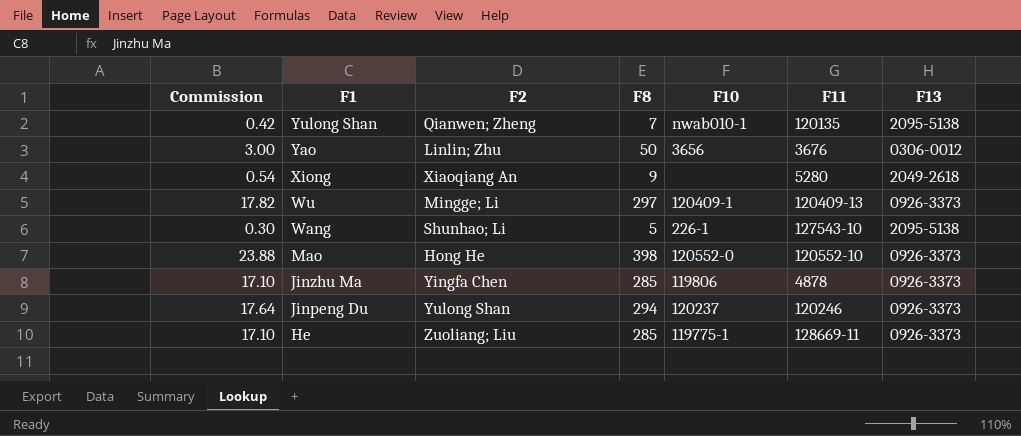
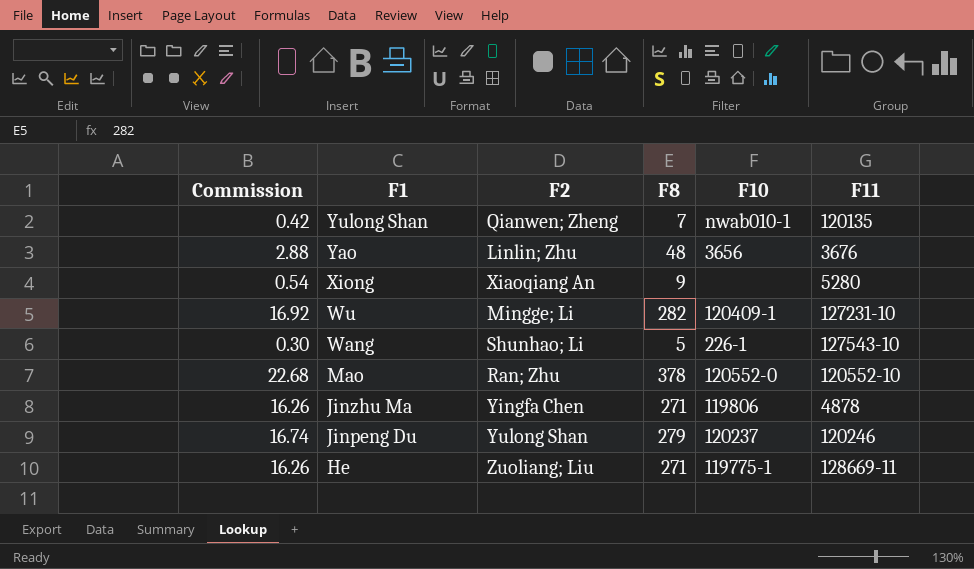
column F13 | position: 7 -> none
Yao | Commission: 3.00 -> 2.88
Yao | F8: 50 -> 48
Wu | Commission: 17.82 -> 16.92
Wu | F8: 297 -> 282
Wu | F11: 120409-13 -> 127231-10
Mao | Commission: 23.88 -> 22.68
Mao | F2: Hong He -> Ran; Zhu
Mao | F8: 398 -> 378
Jinzhu Ma | Commission: 17.10 -> 16.26
Jinzhu Ma | F8: 285 -> 271
Jinpeng Du | Commission: 17.64 -> 16.74
Jinpeng Du | F8: 294 -> 279
He | Commission: 17.10 -> 16.26
He | F8: 285 -> 271

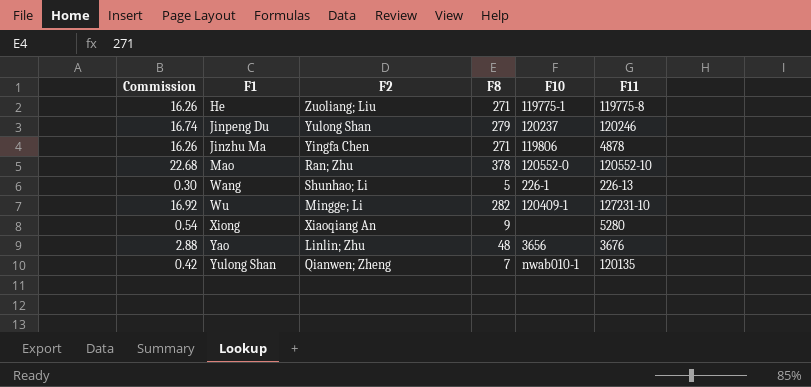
row order: F1 descending -> F1 ascending
He | F11: 128669-11 -> 119775-8
Wang | F11: 127543-10 -> 226-13

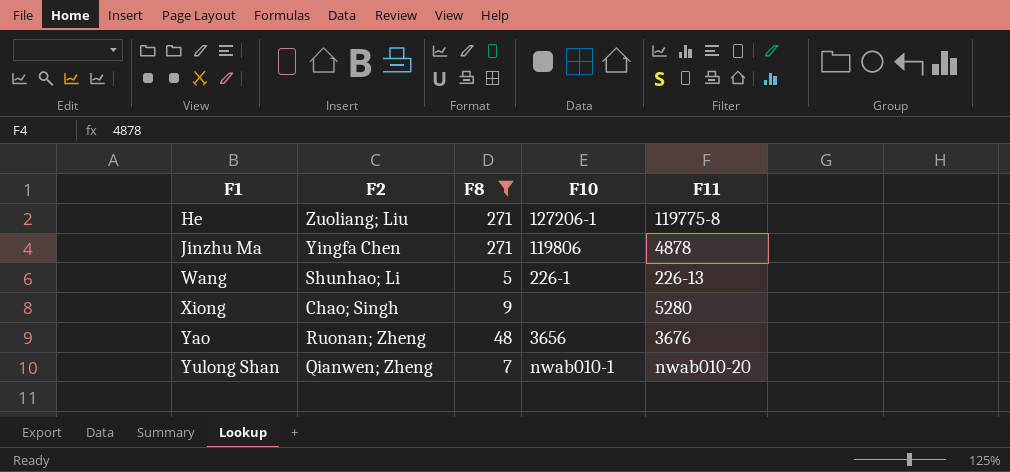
filter: none -> F8 <= 271
column Commission | formula: [F8] * 0.06 -> none
He | F10: 119775-1 -> 127206-1
Xiong | F2: Xiaoqiang An -> Chao; Singh
Yao | F2: Linlin; Zhu -> Ruonan; Zheng
Yulong Shan | F11: 120135 -> nwab010-20

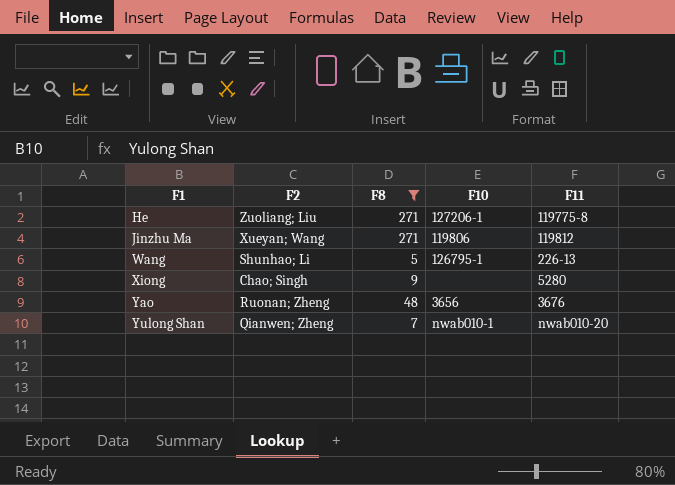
Jinzhu Ma | F2: Yingfa Chen -> Xueyan; Wang
Jinzhu Ma | F11: 4878 -> 119812
Wang | F10: 226-1 -> 126795-1

